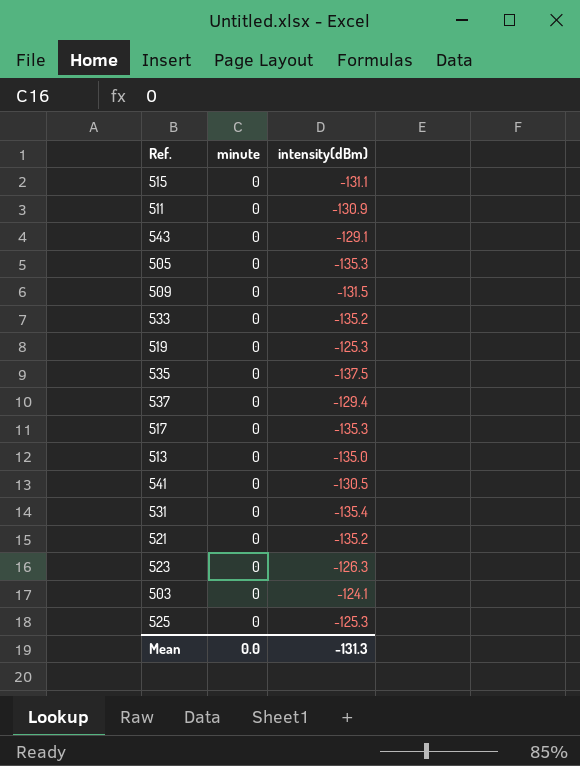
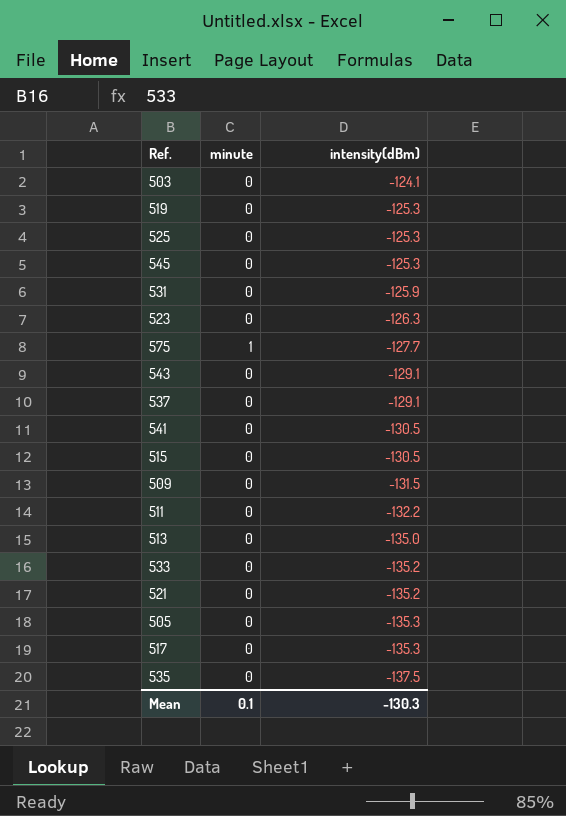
row order: none -> intensity(dBm) descending
row 545: none -> 0 | -125.3
531 | intensity(dBm): -135.4 -> -125.9
row 575: none -> 1 | -127.7
537 | intensity(dBm): -129.4 -> -129.1
515 | intensity(dBm): -131.1 -> -130.5
511 | intensity(dBm): -130.9 -> -132.2
Mean | minute: 0.0 -> 0.1
Mean | intensity(dBm): -131.3 -> -130.3

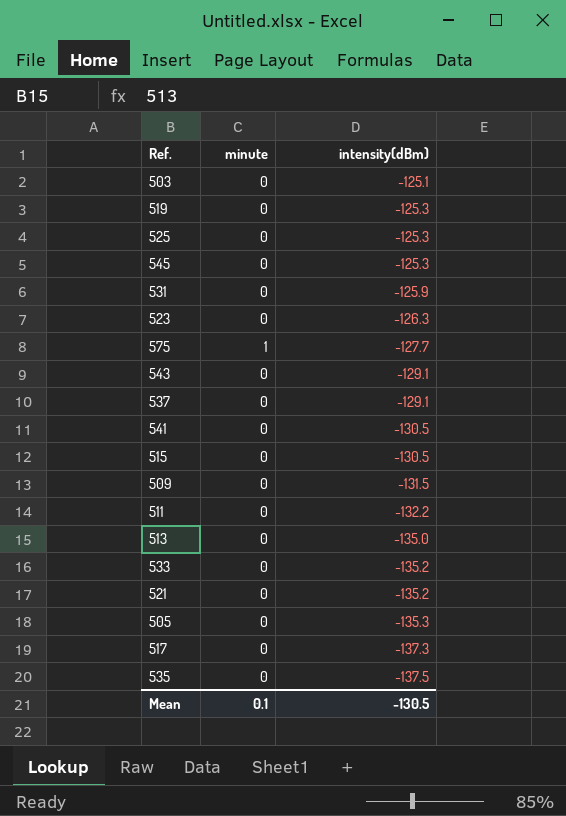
503 | intensity(dBm): -124.1 -> -125.1
517 | intensity(dBm): -135.3 -> -137.3
Mean | intensity(dBm): -130.3 -> -130.5

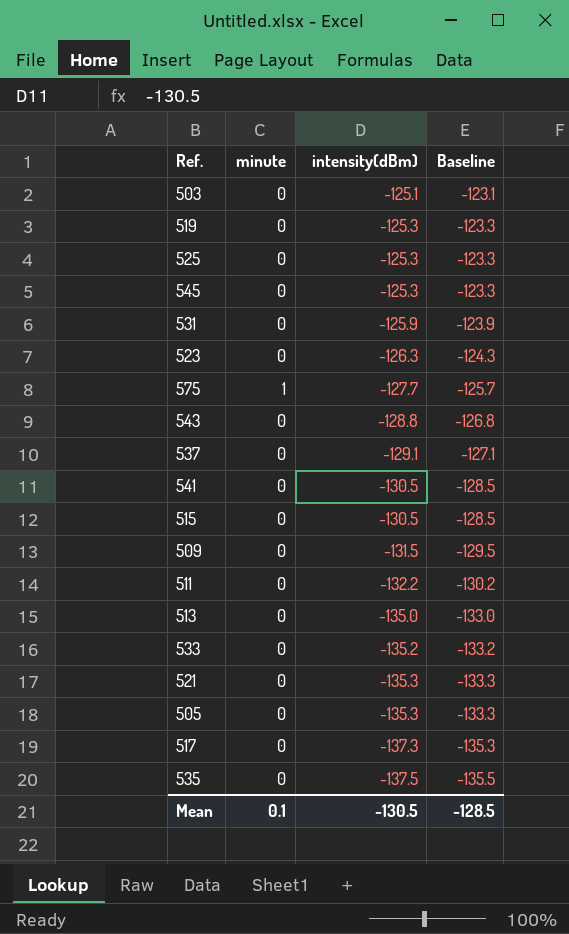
column Baseline | formula: none -> [intensity(dBm)] + 2
543 | intensity(dBm): -129.1 -> -128.8
521 | intensity(dBm): -135.2 -> -135.3

